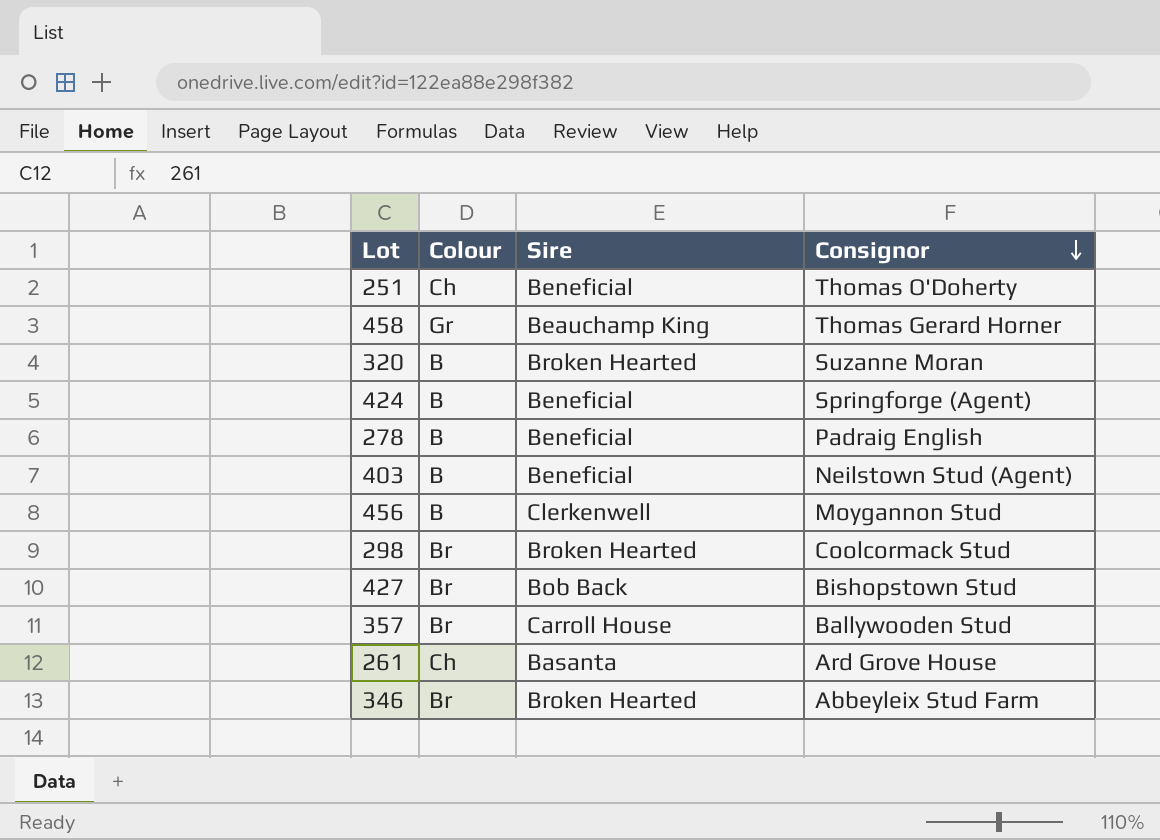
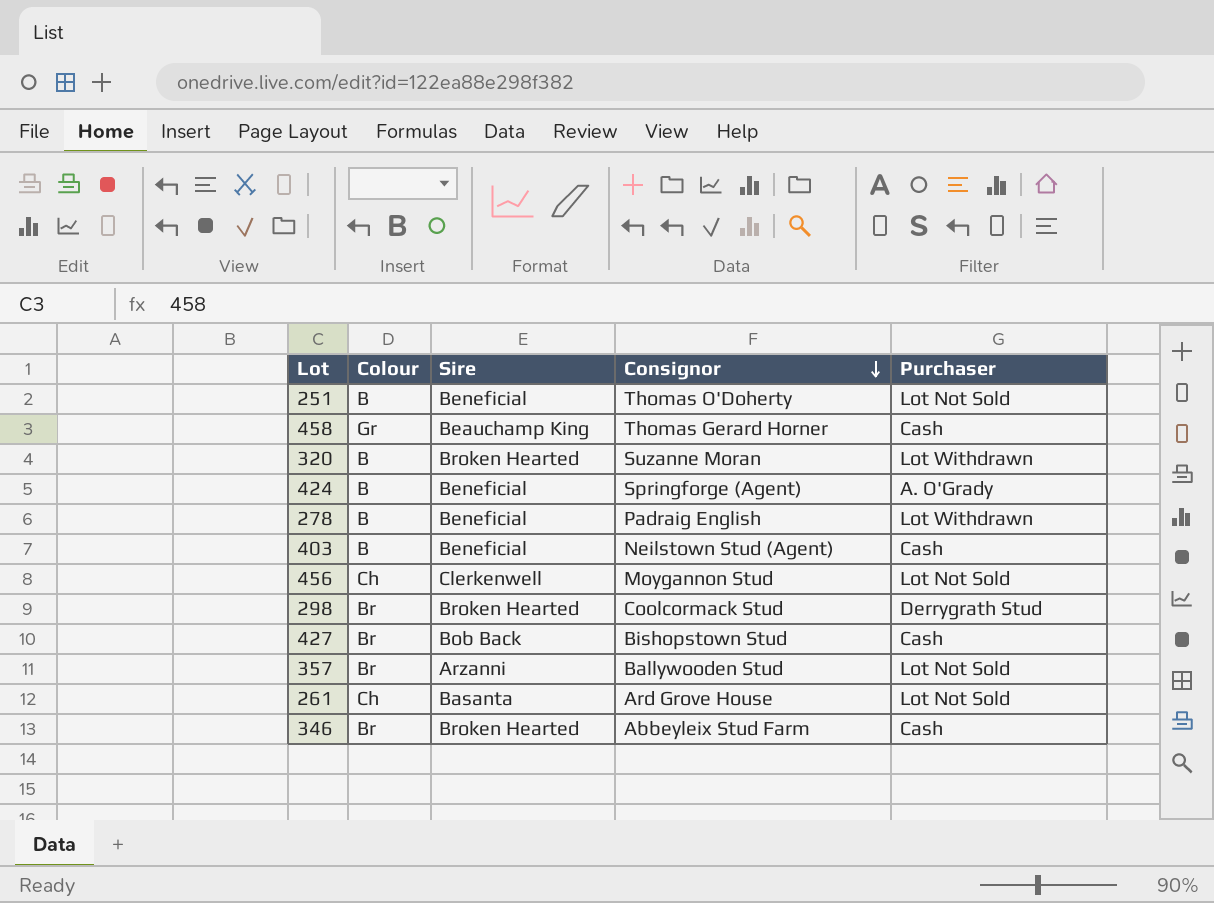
column Purchaser | position: none -> 5
251 | Colour: Ch -> B
456 | Colour: B -> Ch
357 | Sire: Carroll House -> Arzanni

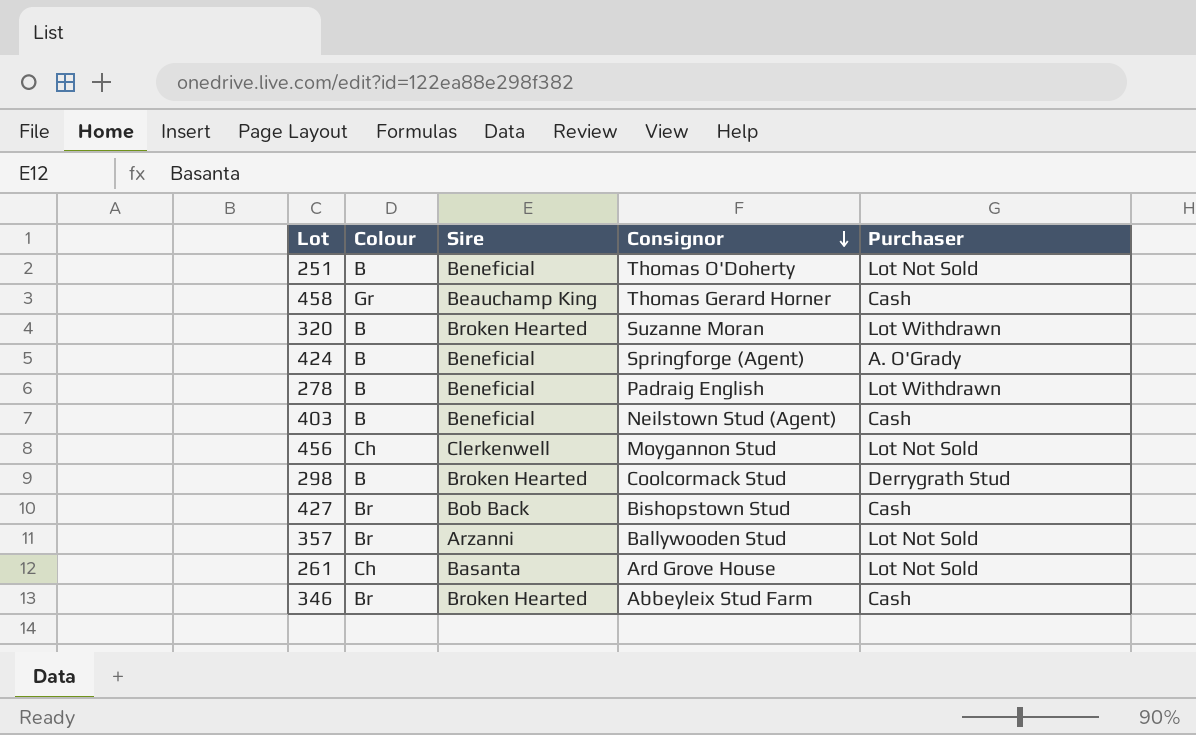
298 | Colour: Br -> B

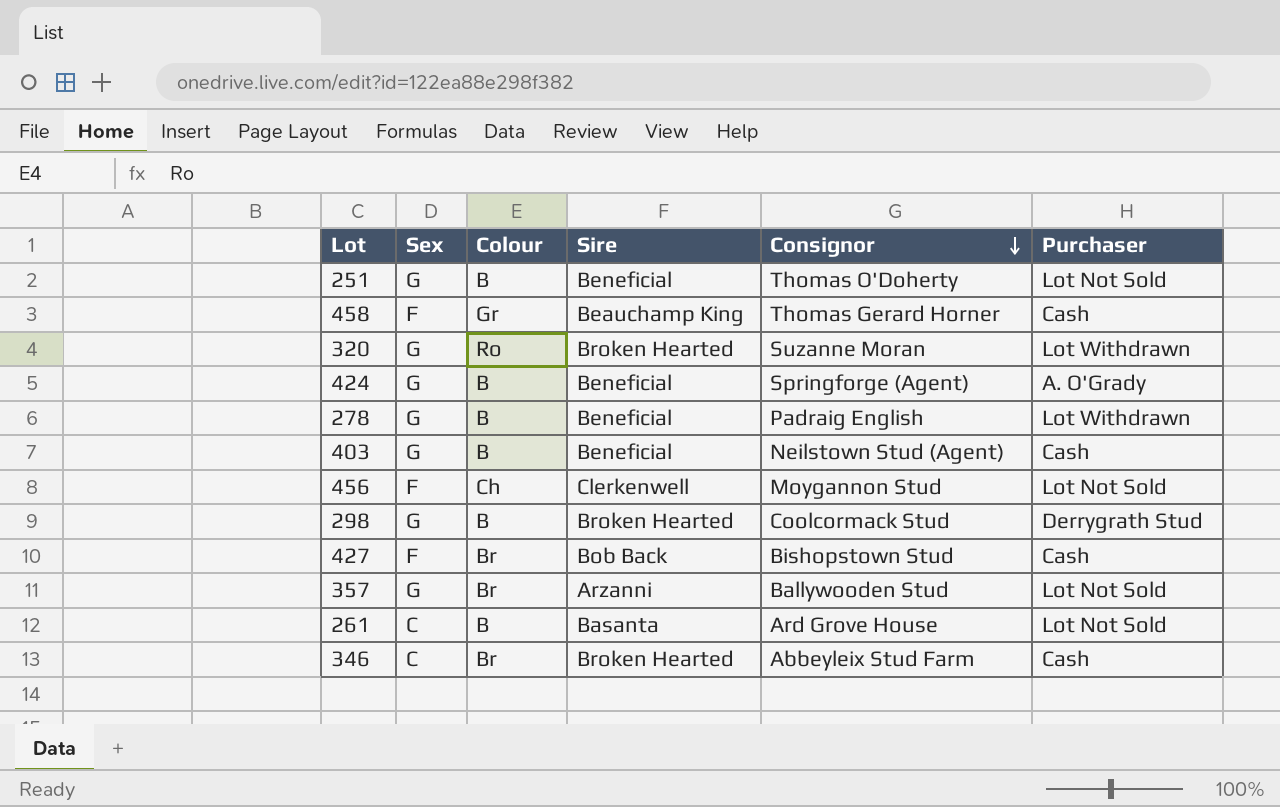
column Sex | position: none -> 2
320 | Colour: B -> Ro
261 | Colour: Ch -> B

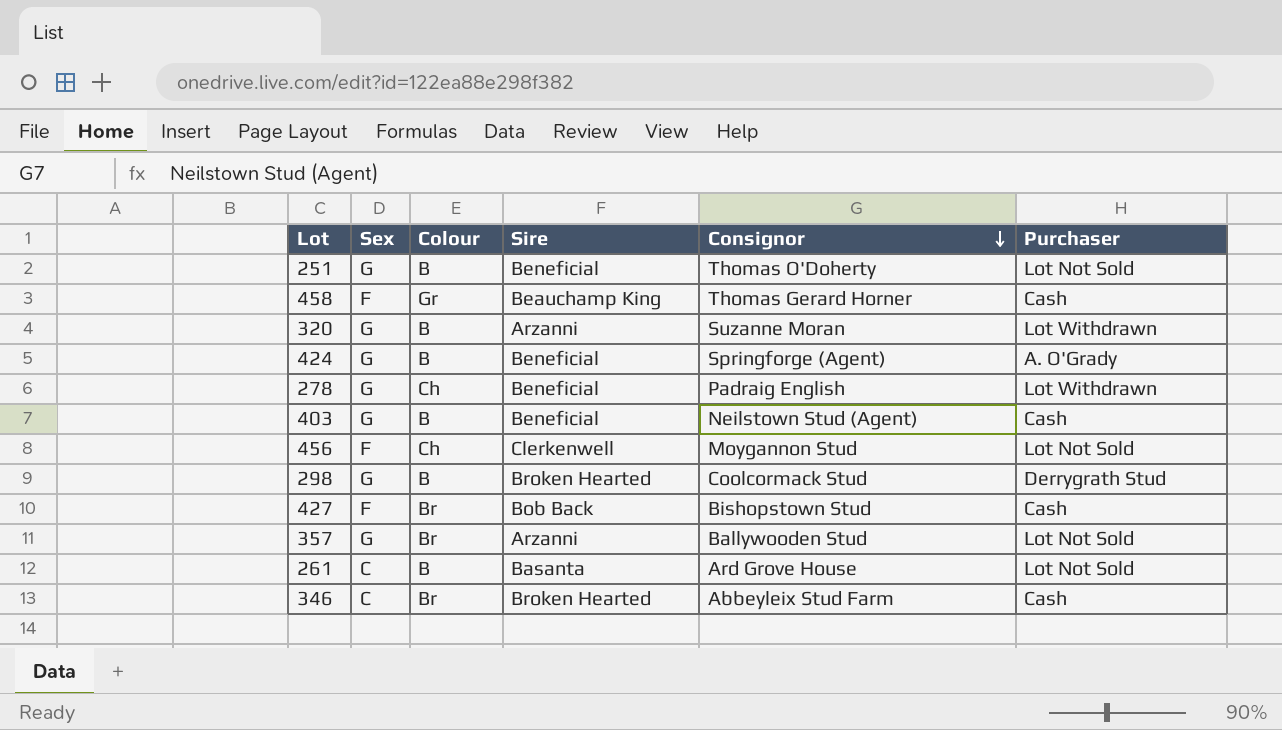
320 | Colour: Ro -> B
320 | Sire: Broken Hearted -> Arzanni
278 | Colour: B -> Ch

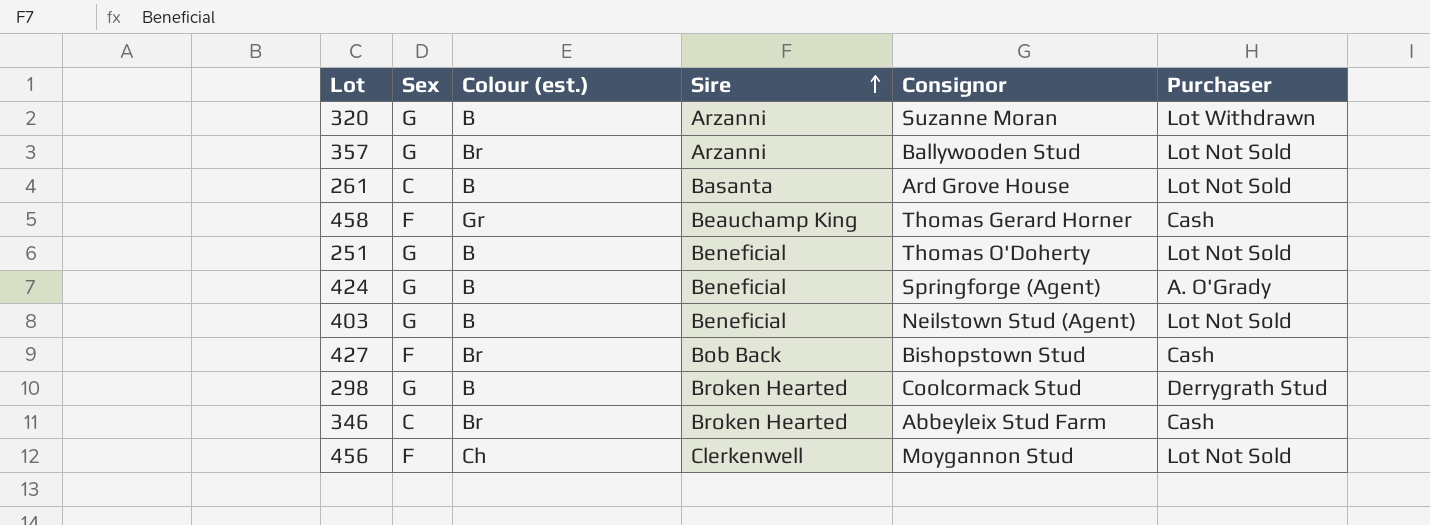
row order: Consignor descending -> Sire ascending
column name: Colour -> Colour (est.)
row 278: G | Ch | Beneficial | Padraig English | Lot Withdrawn -> none
403 | Purchaser: Cash -> Lot Not Sold

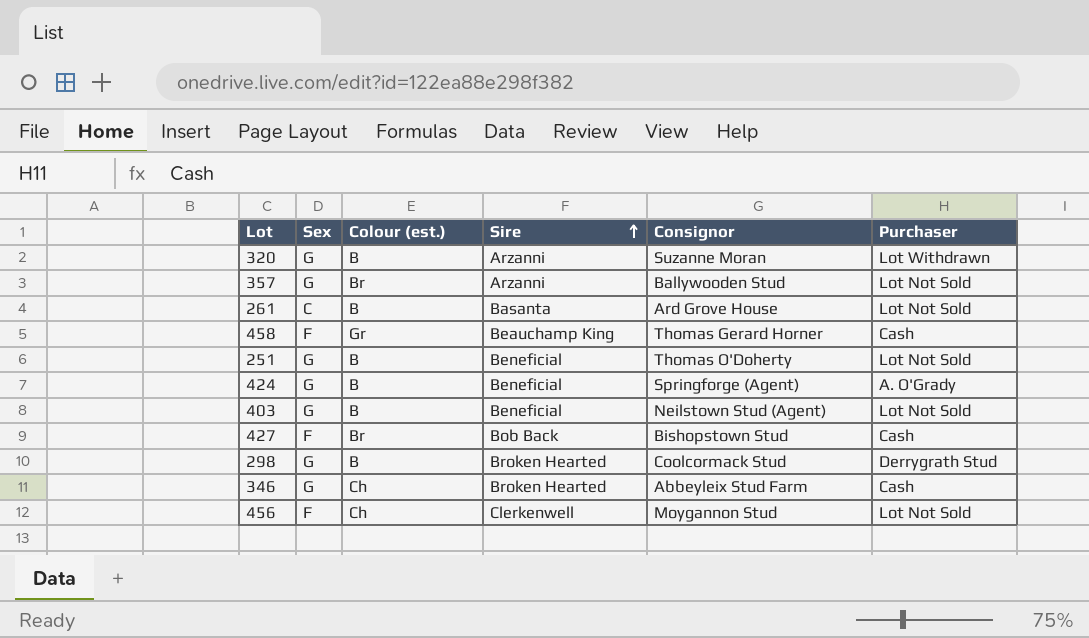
346 | Sex: C -> G
346 | Colour (est.): Br -> Ch

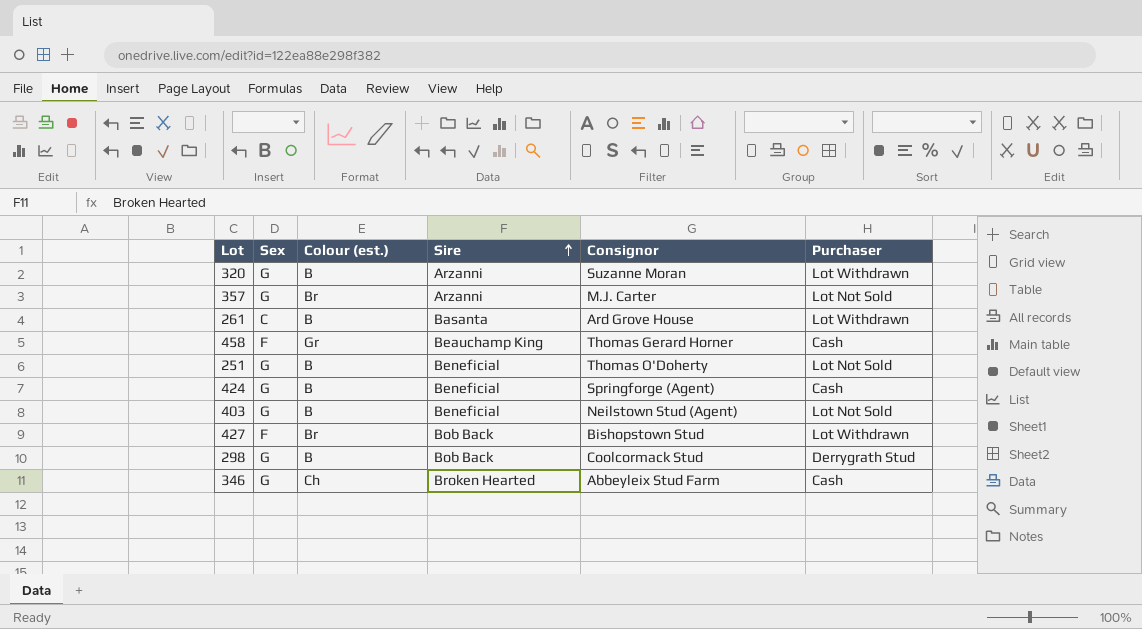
row 456: F | Ch | Clerkenwell | Moygannon Stud | Lot Not Sold -> none
357 | Consignor: Ballywooden Stud -> M.J. Carter
261 | Purchaser: Lot Not Sold -> Lot Withdrawn
424 | Purchaser: A. O'Grady -> Cash
427 | Purchaser: Cash -> Lot Withdrawn
298 | Sire: Broken Hearted -> Bob Back

